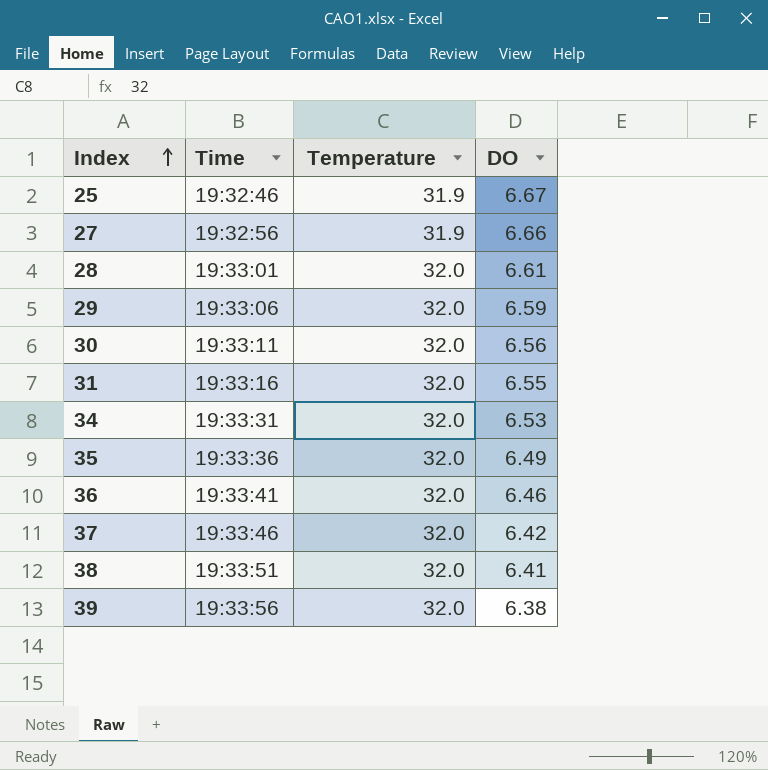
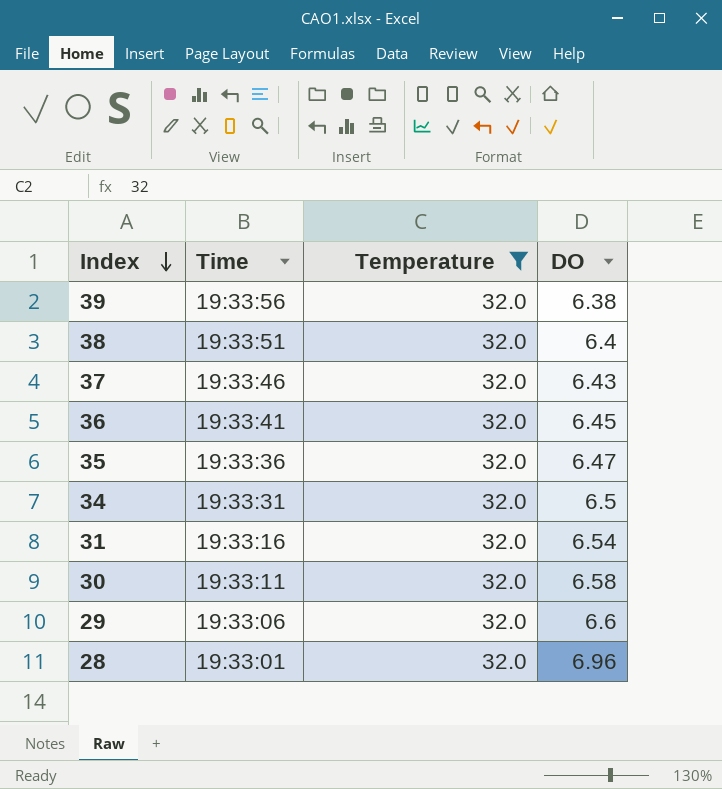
filter: none -> Temperature = 32.0
row order: Index ascending -> Index descending
38 | DO: 6.41 -> 6.4
37 | DO: 6.42 -> 6.43
36 | DO: 6.46 -> 6.45
35 | DO: 6.49 -> 6.47
34 | DO: 6.53 -> 6.5
31 | DO: 6.55 -> 6.54
30 | DO: 6.56 -> 6.58
29 | DO: 6.59 -> 6.6
28 | DO: 6.61 -> 6.96

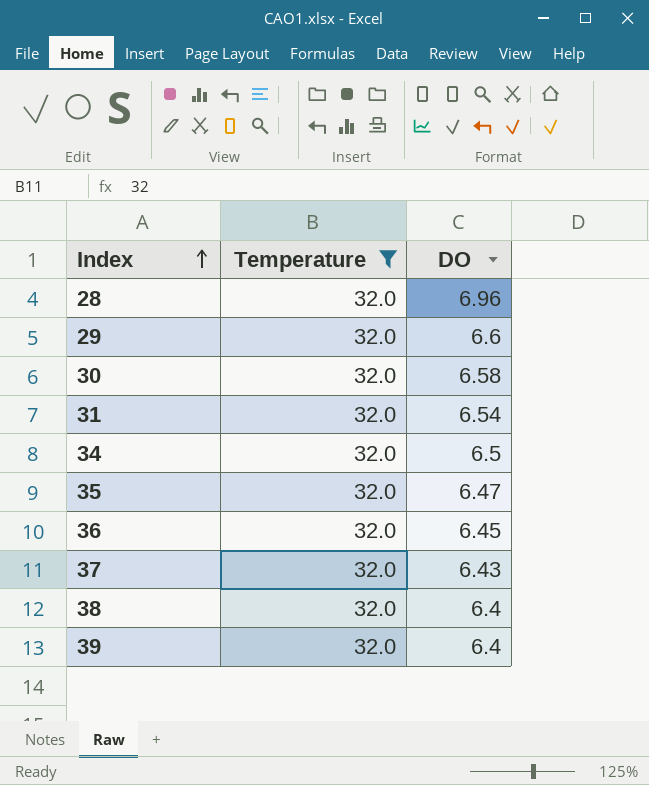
row order: Index descending -> Index ascending
column Time | position: 2 -> none
39 | DO: 6.38 -> 6.4

